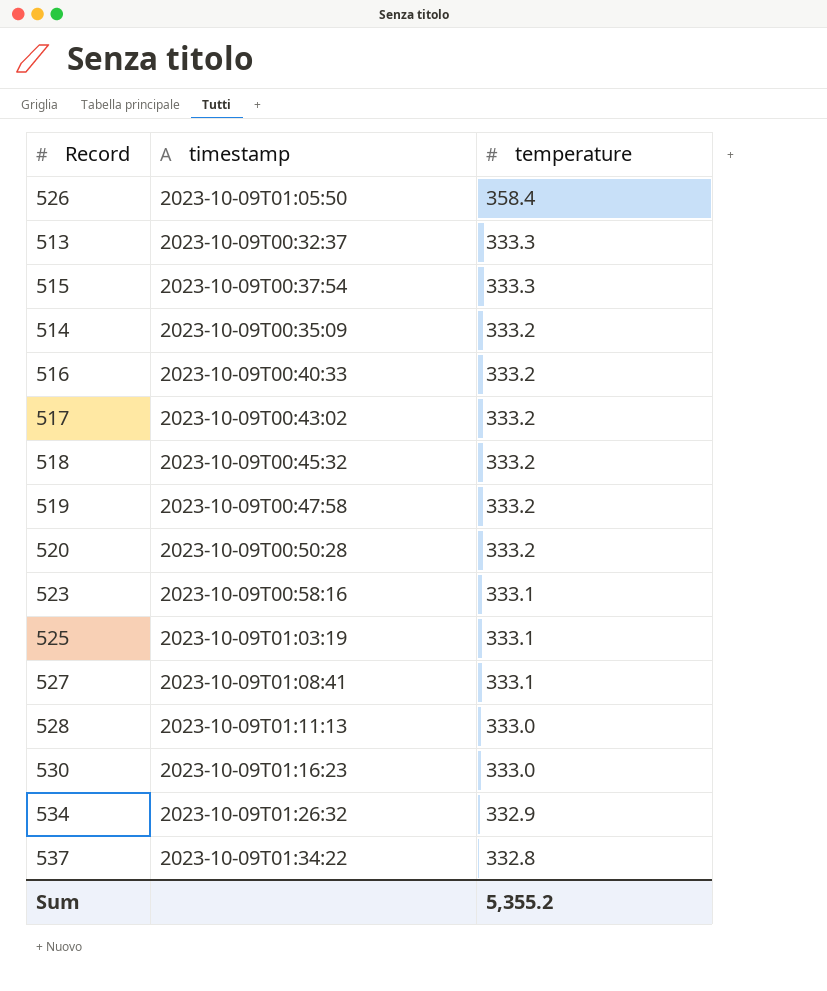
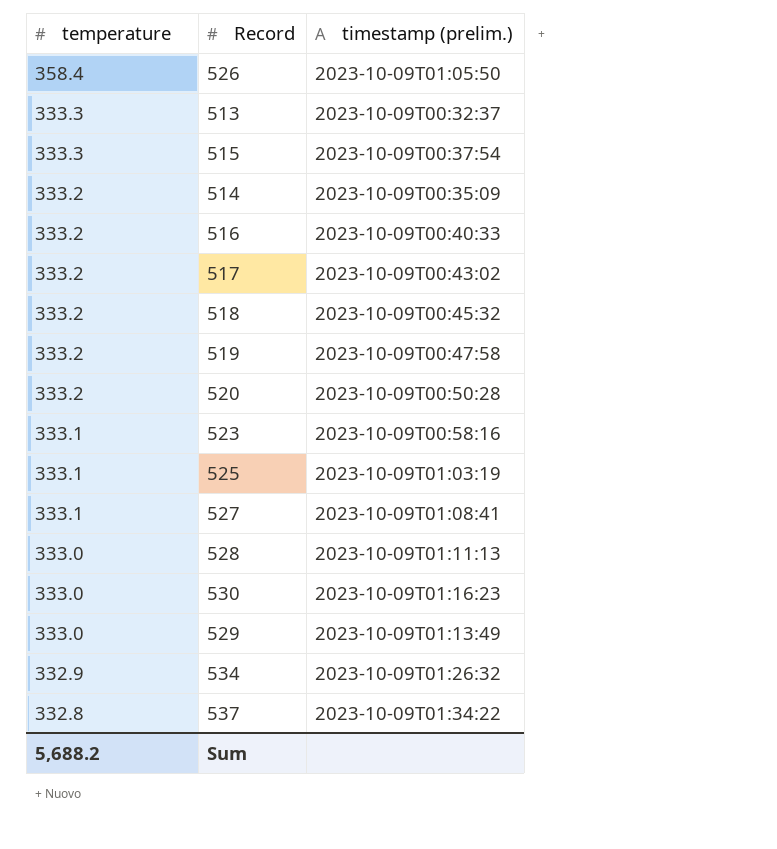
column temperature | position: 3 -> 1
column name: timestamp -> timestamp (prelim.)
row 529: none -> 333.0 | 2023-10-09T01:13:49
Sum | temperature: 5,355.2 -> 5,688.2

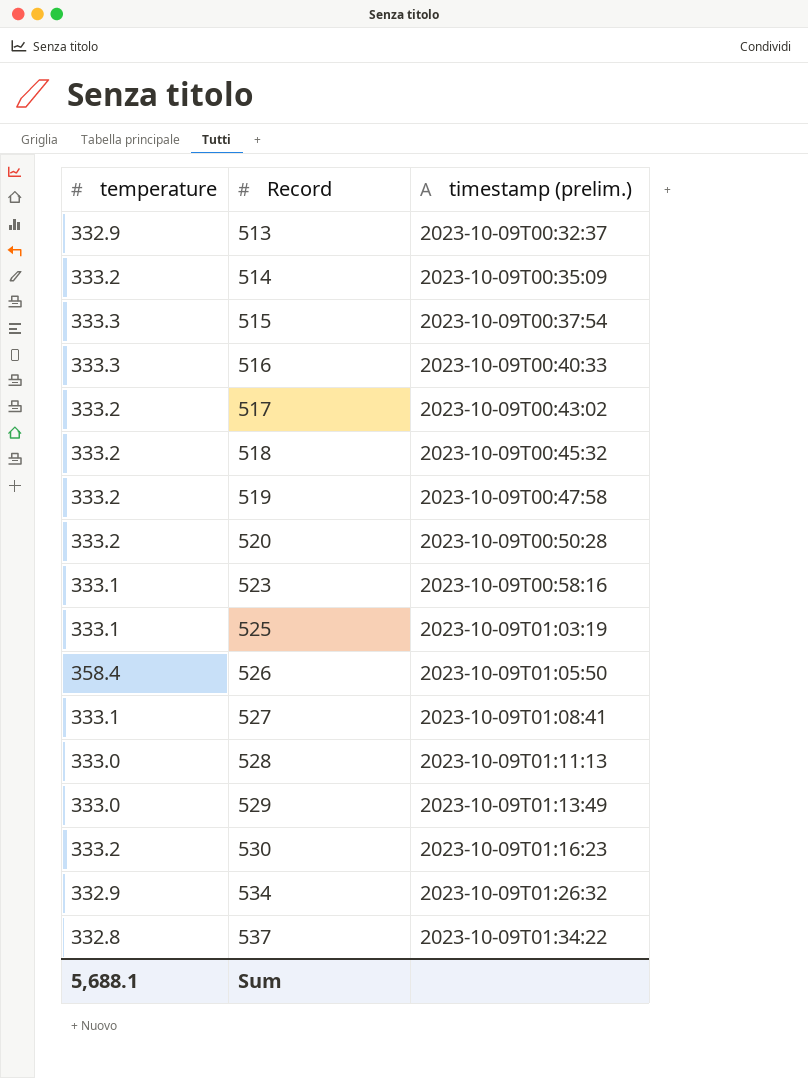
row order: temperature descending -> Record ascending
513 | temperature: 333.3 -> 332.9
516 | temperature: 333.2 -> 333.3
530 | temperature: 333.0 -> 333.2
Sum | temperature: 5,688.2 -> 5,688.1

